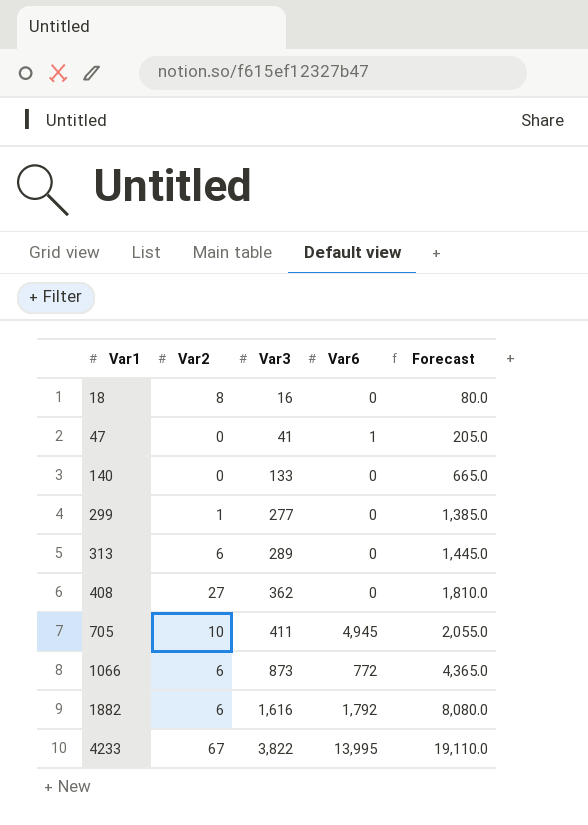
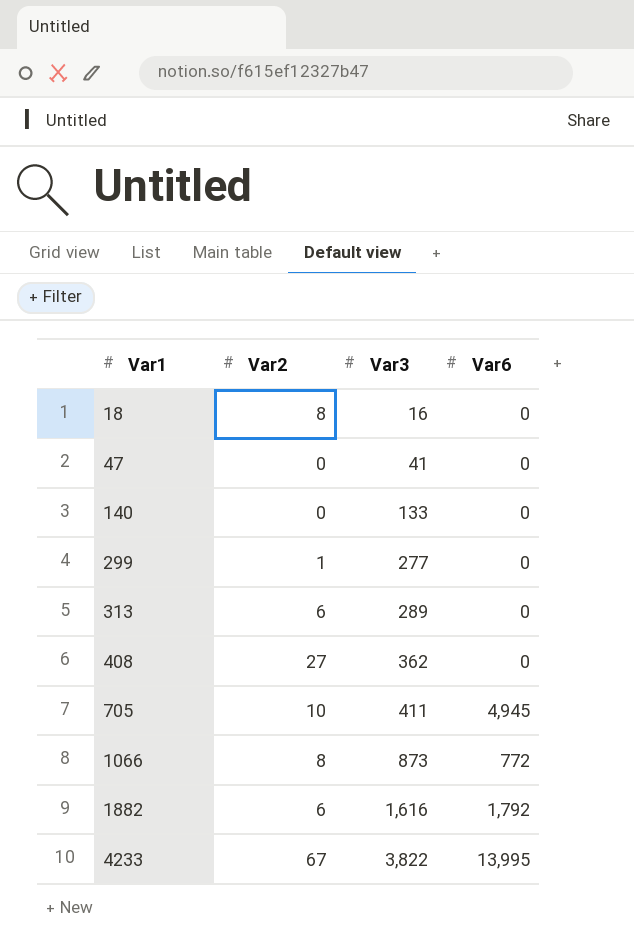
column Forecast | formula: [Var3] * 5 -> none
47 | Var6: 1 -> 0
1066 | Var2: 6 -> 8

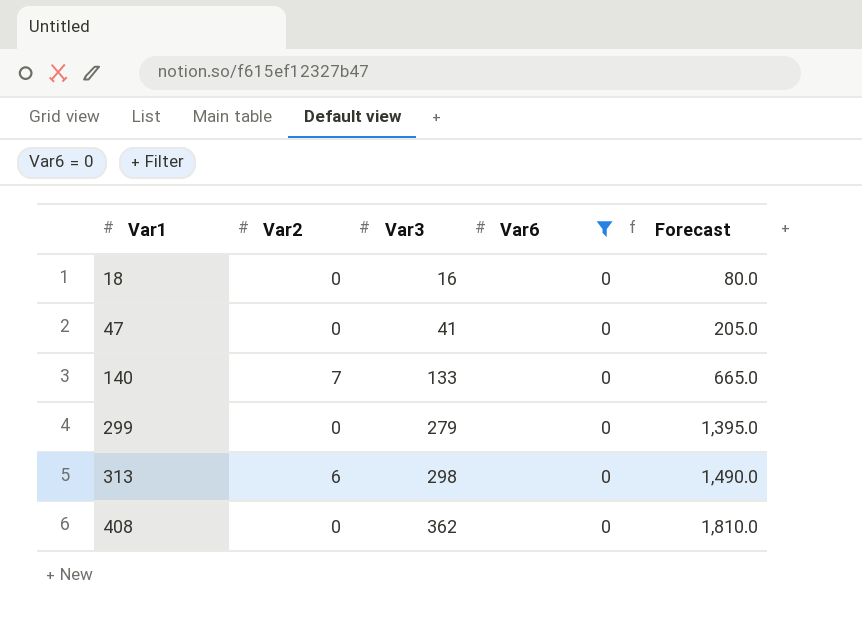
filter: none -> Var6 = 0
column Forecast | formula: none -> [Var3] * 5
18 | Var2: 8 -> 0
140 | Var2: 0 -> 7
299 | Var2: 1 -> 0
299 | Var3: 277 -> 279
313 | Var3: 289 -> 298
408 | Var2: 27 -> 0

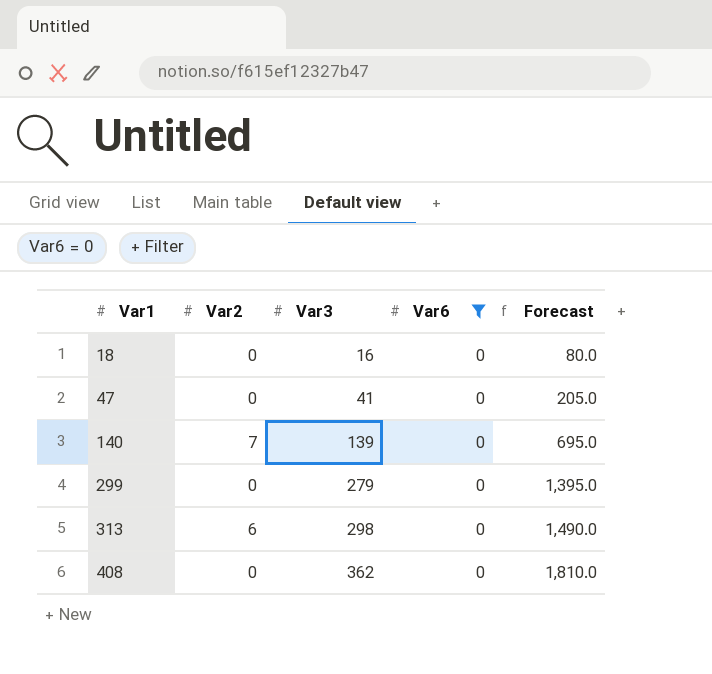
140 | Var3: 133 -> 139
140 | Forecast: 665.0 -> 695.0

